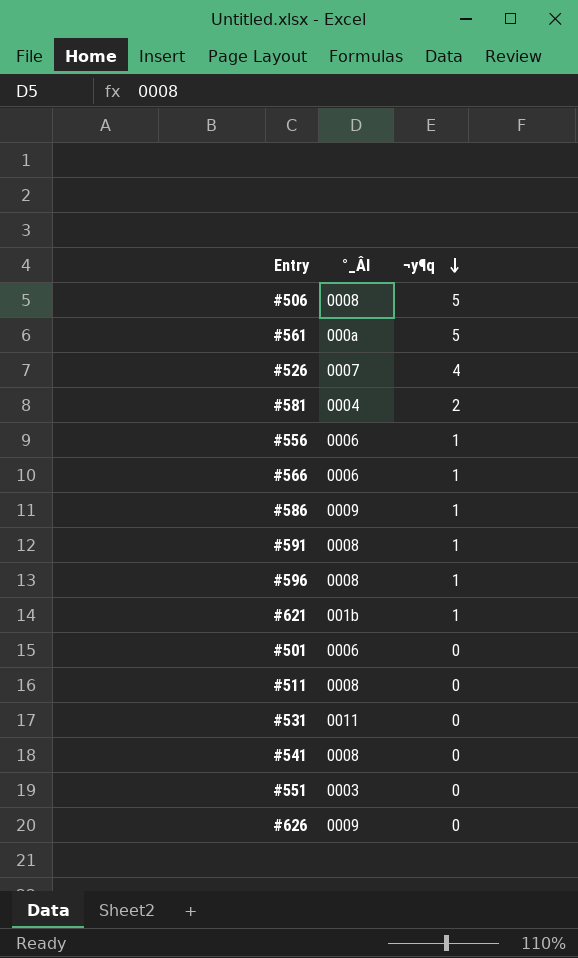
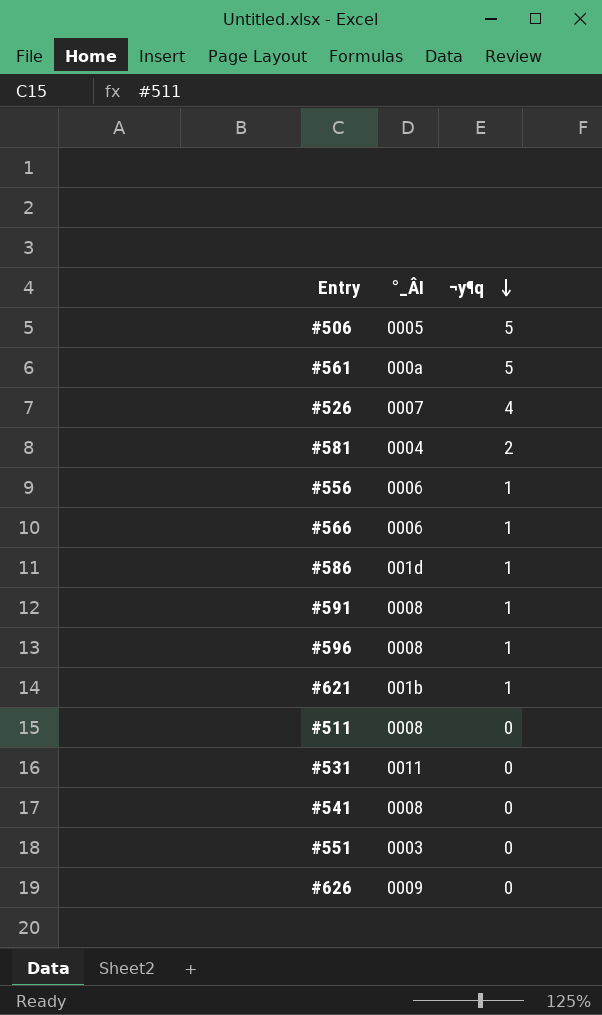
row #501: 0006 | 0 -> none
#506 | °_ÂI: 0008 -> 0005
#586 | °_ÂI: 0009 -> 001d

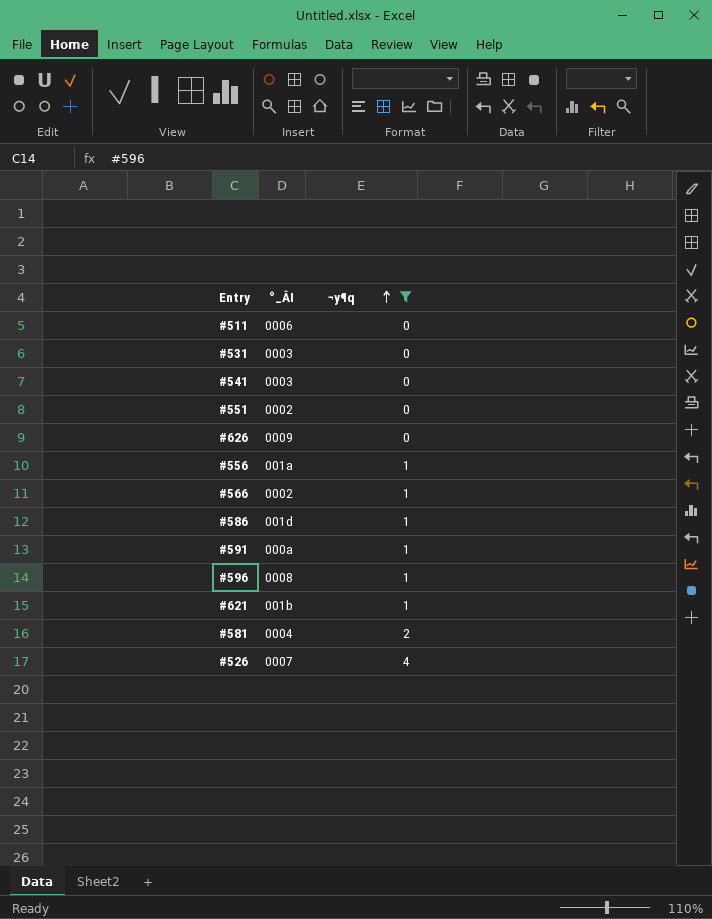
filter: none -> ¬y¶q != 5
row order: ¬y¶q descending -> ¬y¶q ascending
#511 | °_ÂI: 0008 -> 0006
#531 | °_ÂI: 0011 -> 0003
#541 | °_ÂI: 0008 -> 0003
#551 | °_ÂI: 0003 -> 0002
#556 | °_ÂI: 0006 -> 001a
#566 | °_ÂI: 0006 -> 0002
#591 | °_ÂI: 0008 -> 000a

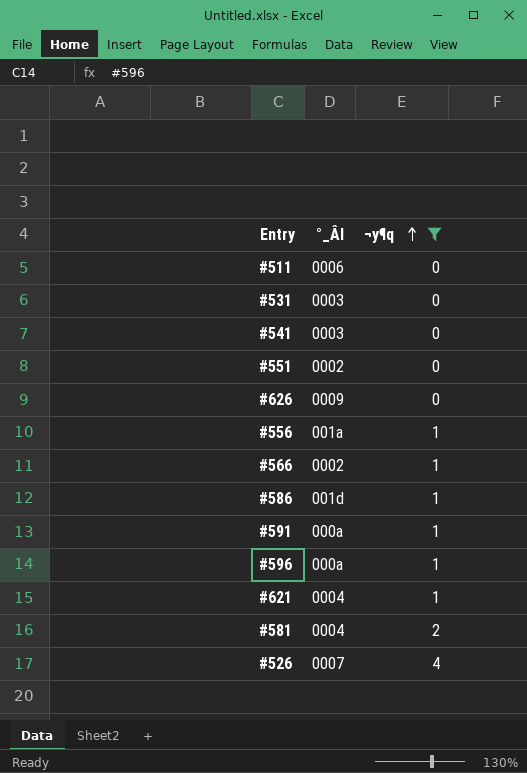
#596 | °_ÂI: 0008 -> 000a
#621 | °_ÂI: 001b -> 0004

